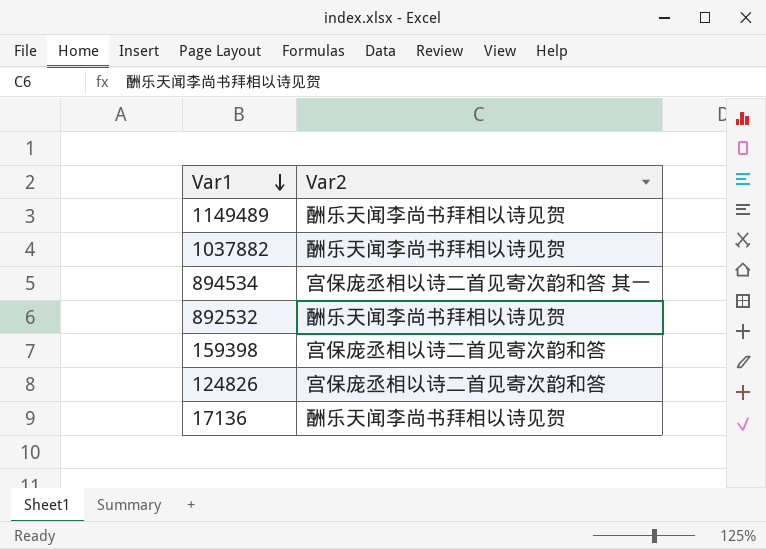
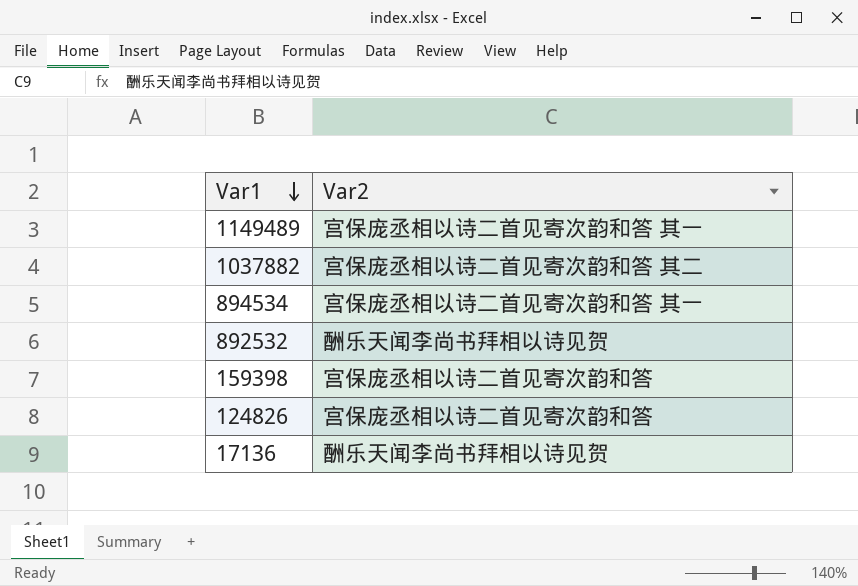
1149489 | Var2: 酬乐天闻李尚书拜相以诗见贺 -> 宫保庞丞相以诗二首见寄次韵和答 其一
1037882 | Var2: 酬乐天闻李尚书拜相以诗见贺 -> 宫保庞丞相以诗二首见寄次韵和答 其二

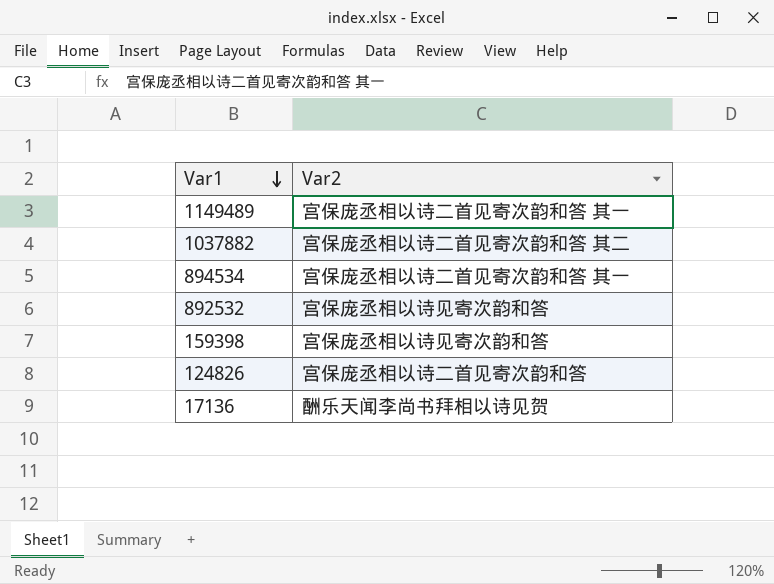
892532 | Var2: 酬乐天闻李尚书拜相以诗见贺 -> 宫保庞丞相以诗见寄次韵和答
159398 | Var2: 宫保庞丞相以诗二首见寄次韵和答 -> 宫保庞丞相以诗见寄次韵和答

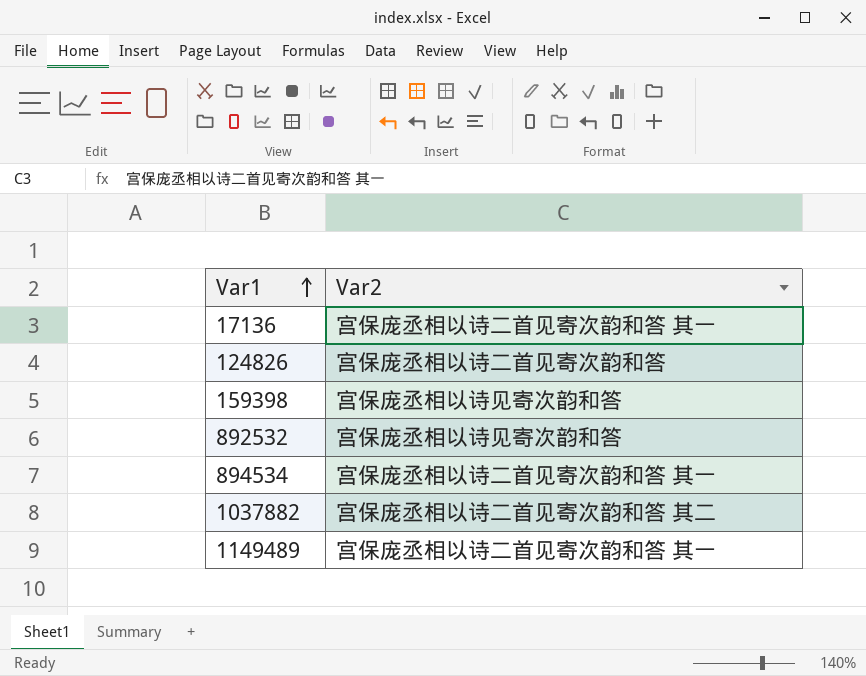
row order: Var1 descending -> Var1 ascending
17136 | Var2: 酬乐天闻李尚书拜相以诗见贺 -> 宫保庞丞相以诗二首见寄次韵和答 其一

